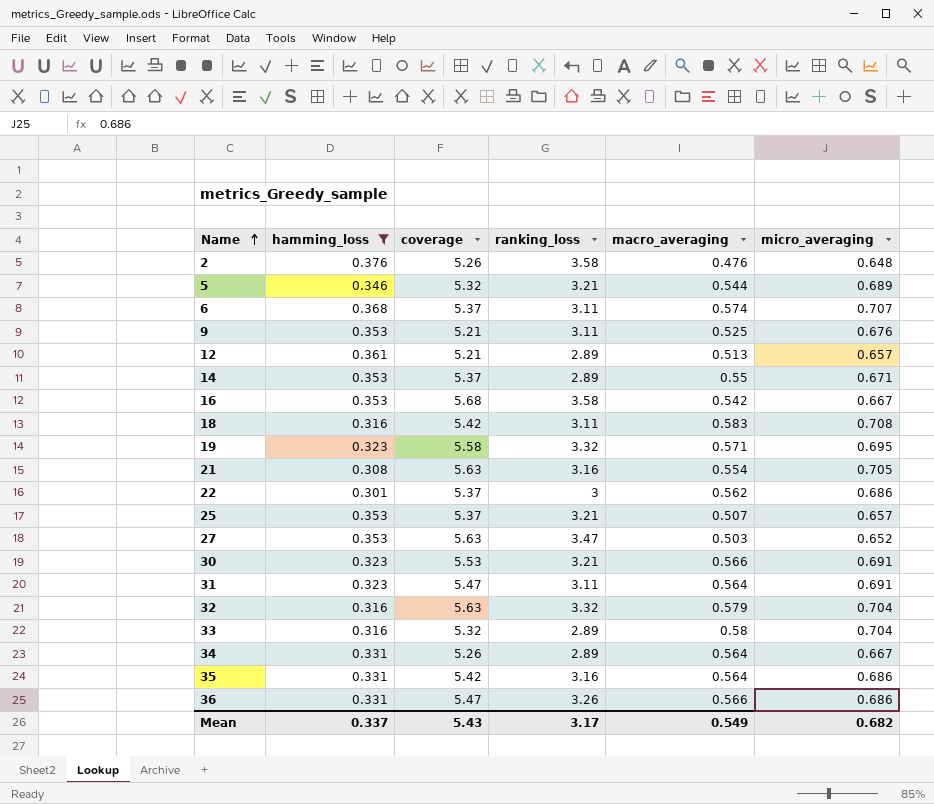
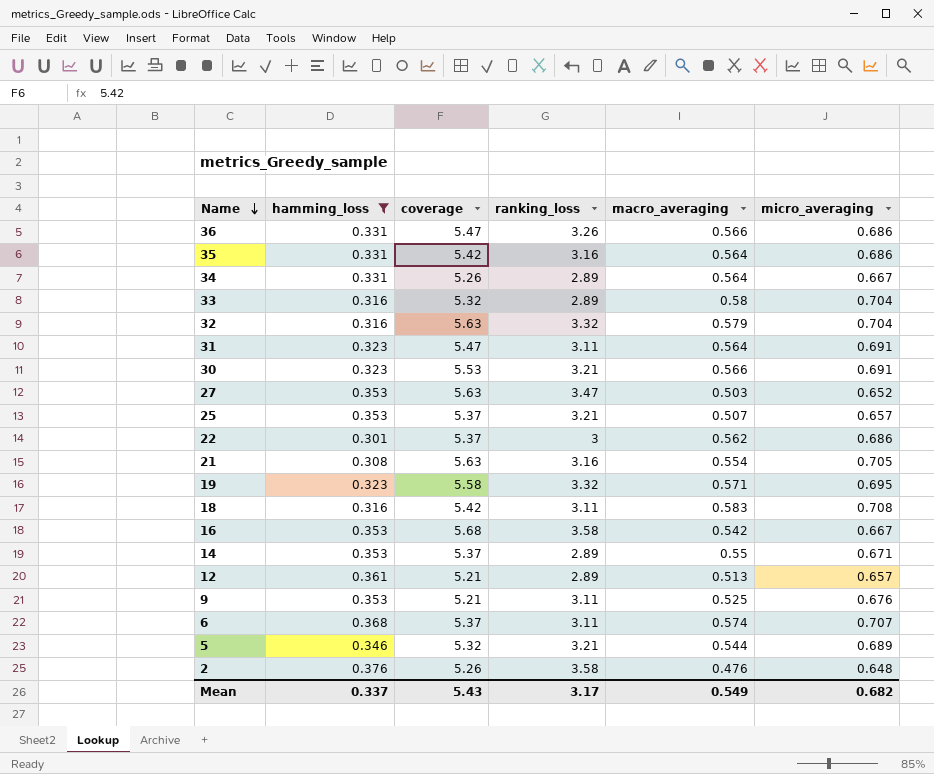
row order: Name ascending -> Name descending

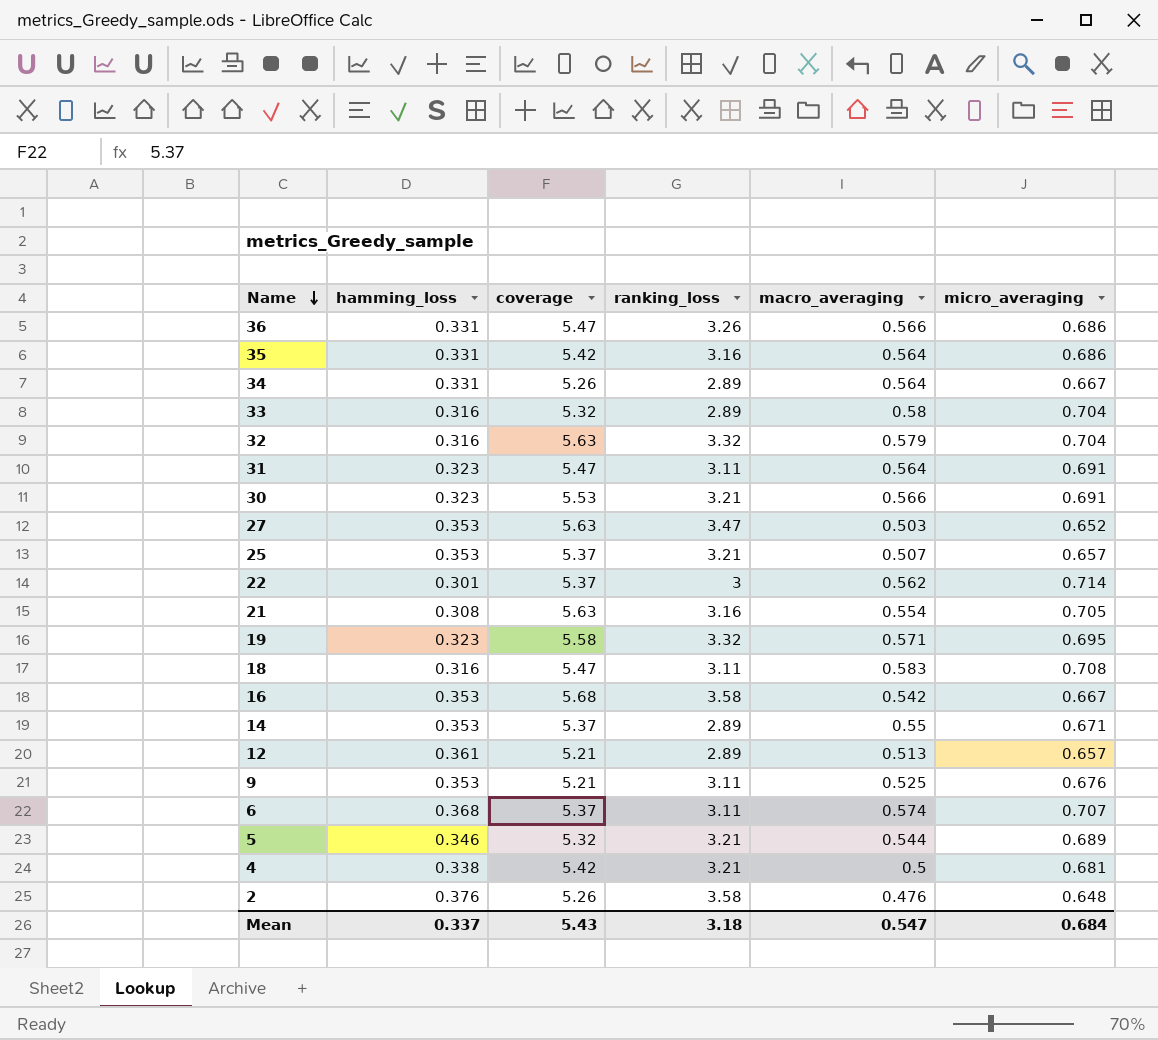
filter: hamming_loss != 0.338 -> none
22 | micro_averaging: 0.686 -> 0.714
18 | coverage: 5.42 -> 5.47
Mean | ranking_loss: 3.17 -> 3.18
Mean | macro_averaging: 0.549 -> 0.547
Mean | micro_averaging: 0.682 -> 0.684

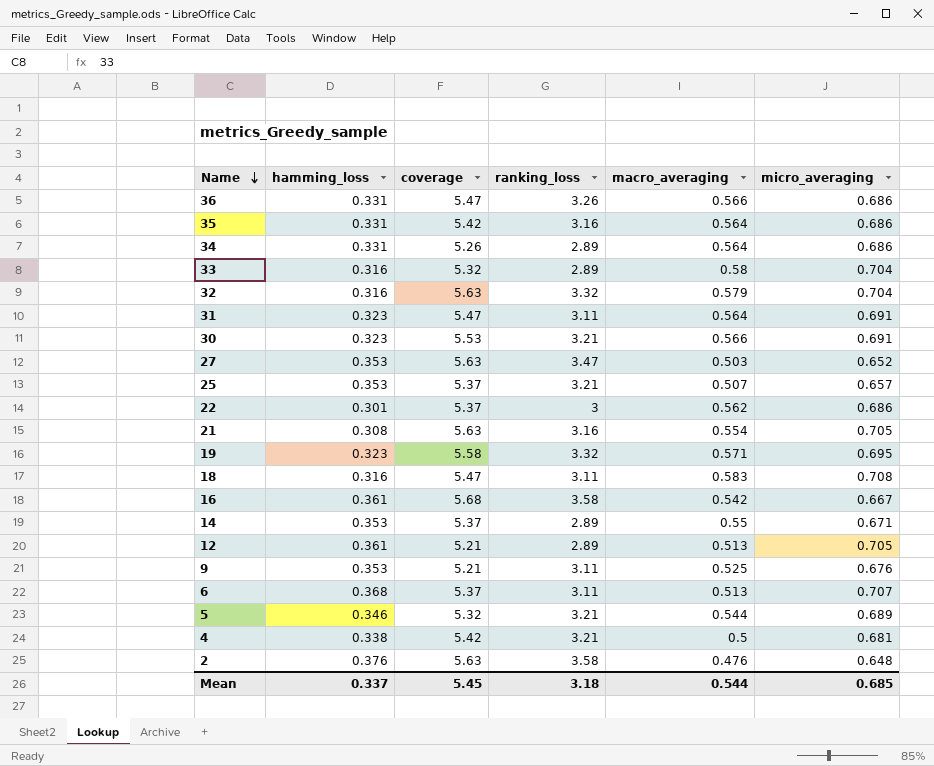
34 | micro_averaging: 0.667 -> 0.686
22 | micro_averaging: 0.714 -> 0.686
16 | hamming_loss: 0.353 -> 0.361
12 | micro_averaging: 0.657 -> 0.705
6 | macro_averaging: 0.574 -> 0.513
2 | coverage: 5.26 -> 5.63
Mean | coverage: 5.43 -> 5.45
Mean | macro_averaging: 0.547 -> 0.544
Mean | micro_averaging: 0.684 -> 0.685

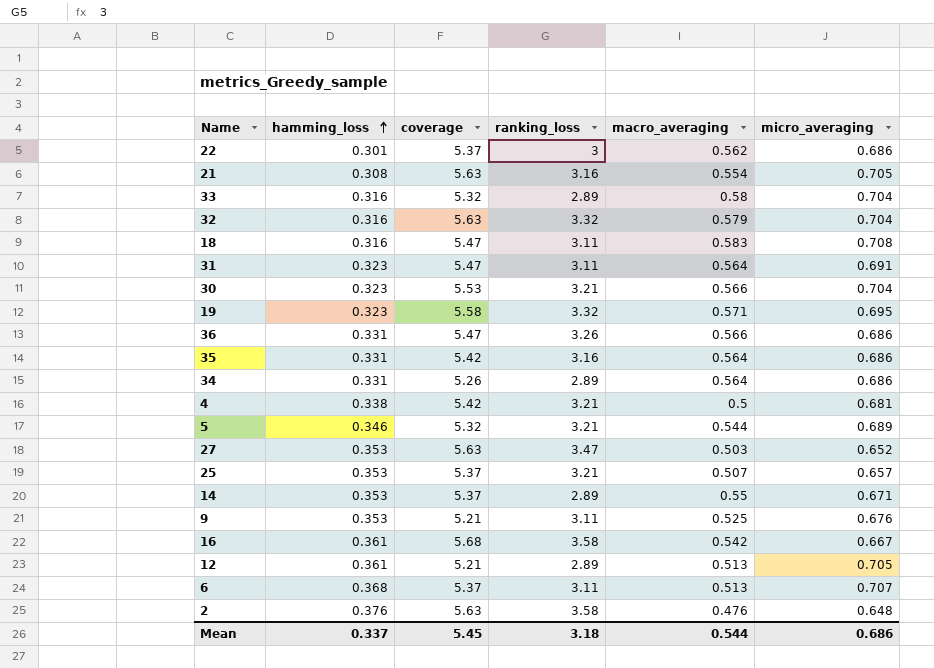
row order: Name descending -> hamming_loss ascending
30 | micro_averaging: 0.691 -> 0.704
Mean | micro_averaging: 0.685 -> 0.686

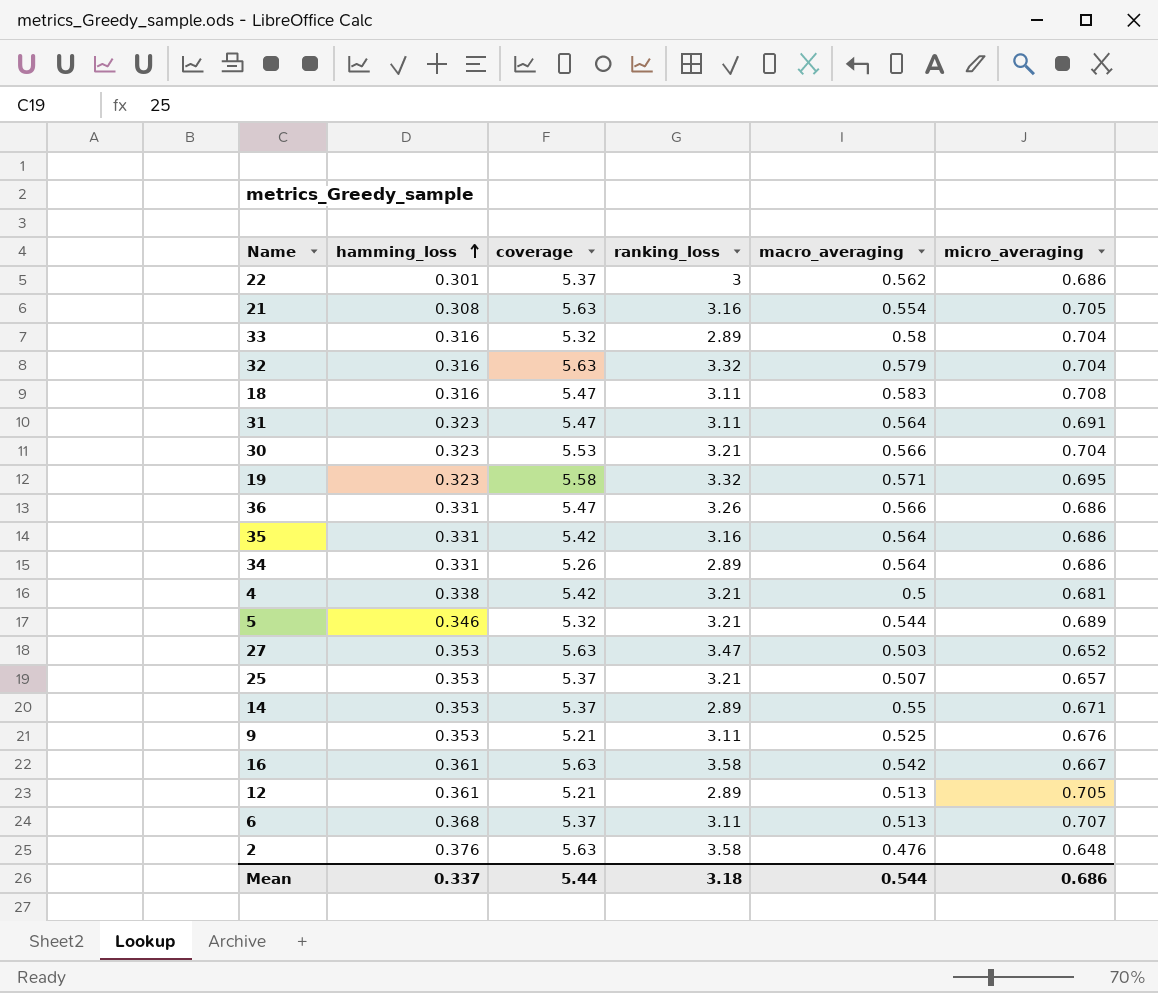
16 | coverage: 5.68 -> 5.63
Mean | coverage: 5.45 -> 5.44

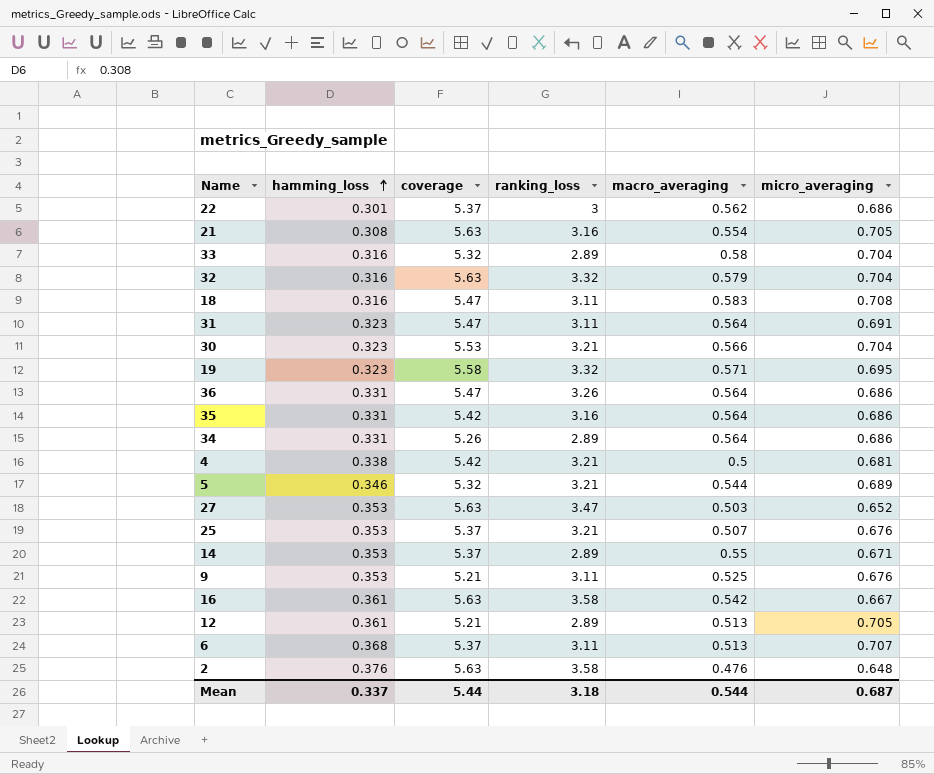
36 | macro_averaging: 0.566 -> 0.564
25 | micro_averaging: 0.657 -> 0.676
Mean | micro_averaging: 0.686 -> 0.687

